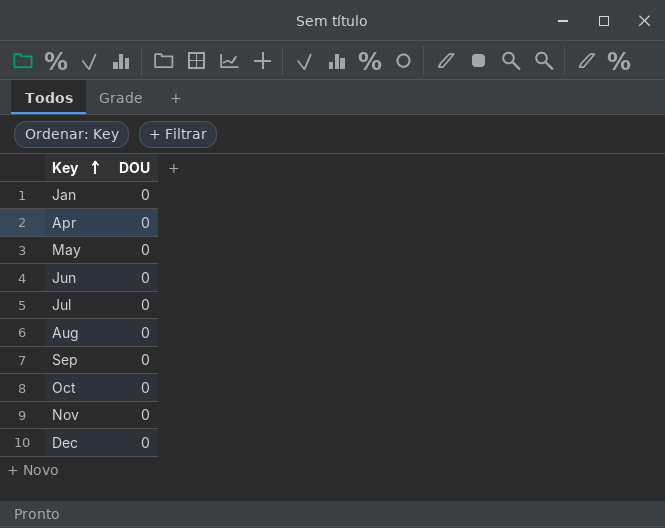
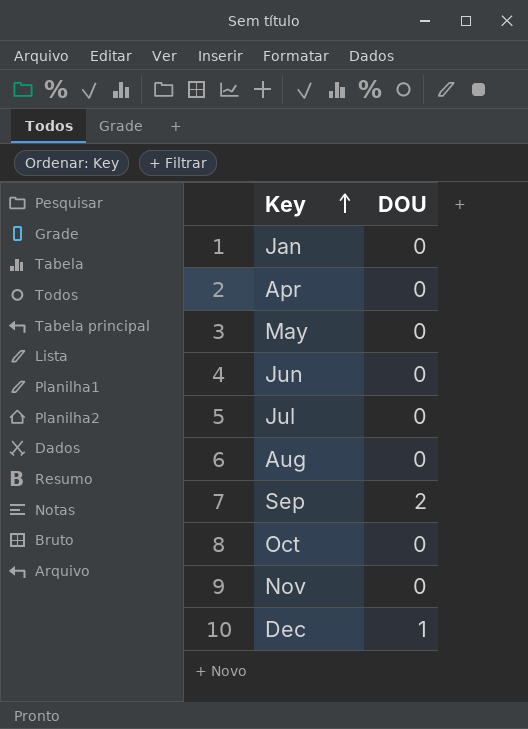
Sep | DOU: 0 -> 2
Dec | DOU: 0 -> 1

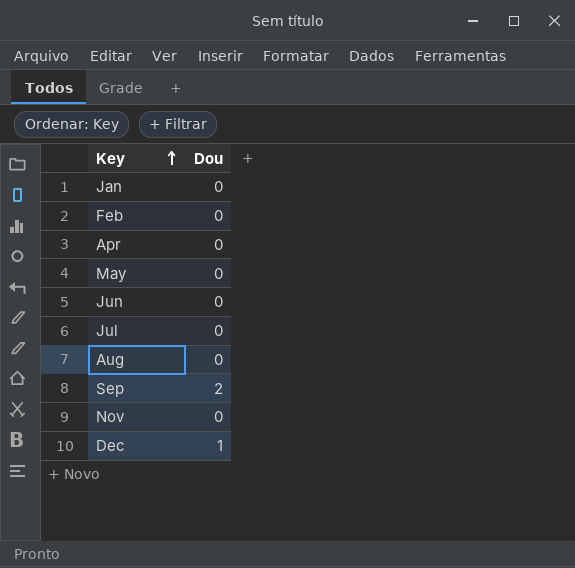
column name: DOU -> Dou
row Oct: 0 -> none
row Feb: none -> 0

